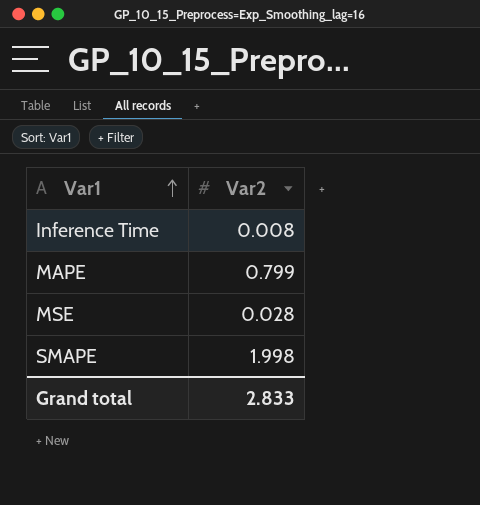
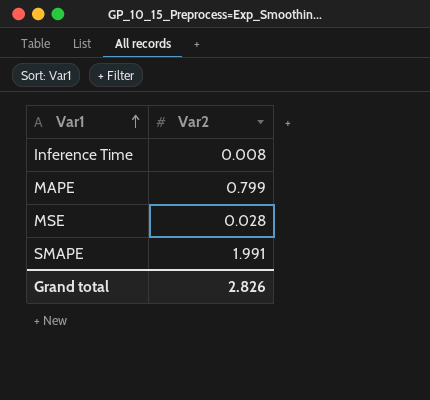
SMAPE | Var2: 1.998 -> 1.991
Grand total | Var2: 2.833 -> 2.826

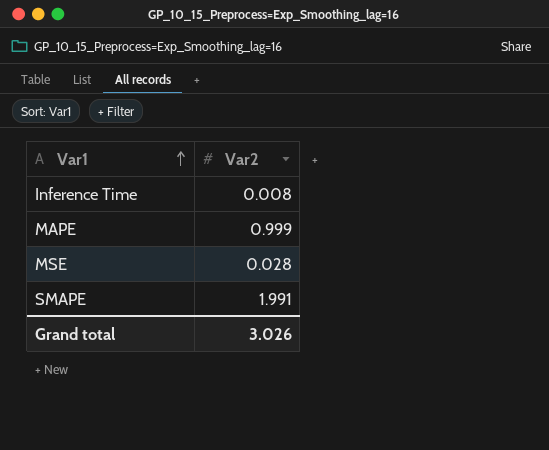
MAPE | Var2: 0.799 -> 0.999
Grand total | Var2: 2.826 -> 3.026

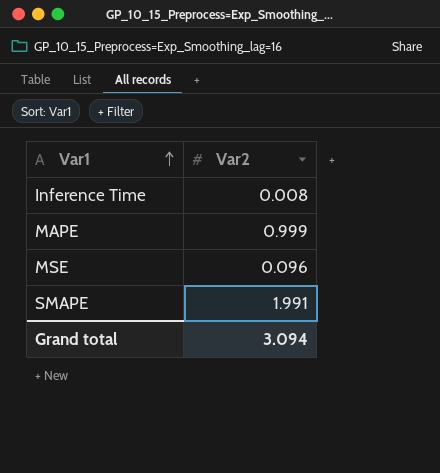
MSE | Var2: 0.028 -> 0.096
Grand total | Var2: 3.026 -> 3.094

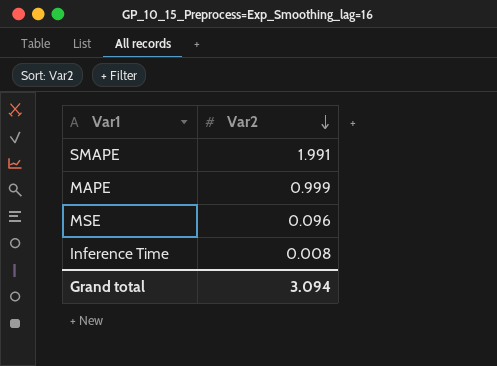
row order: Var1 ascending -> Var2 descending

